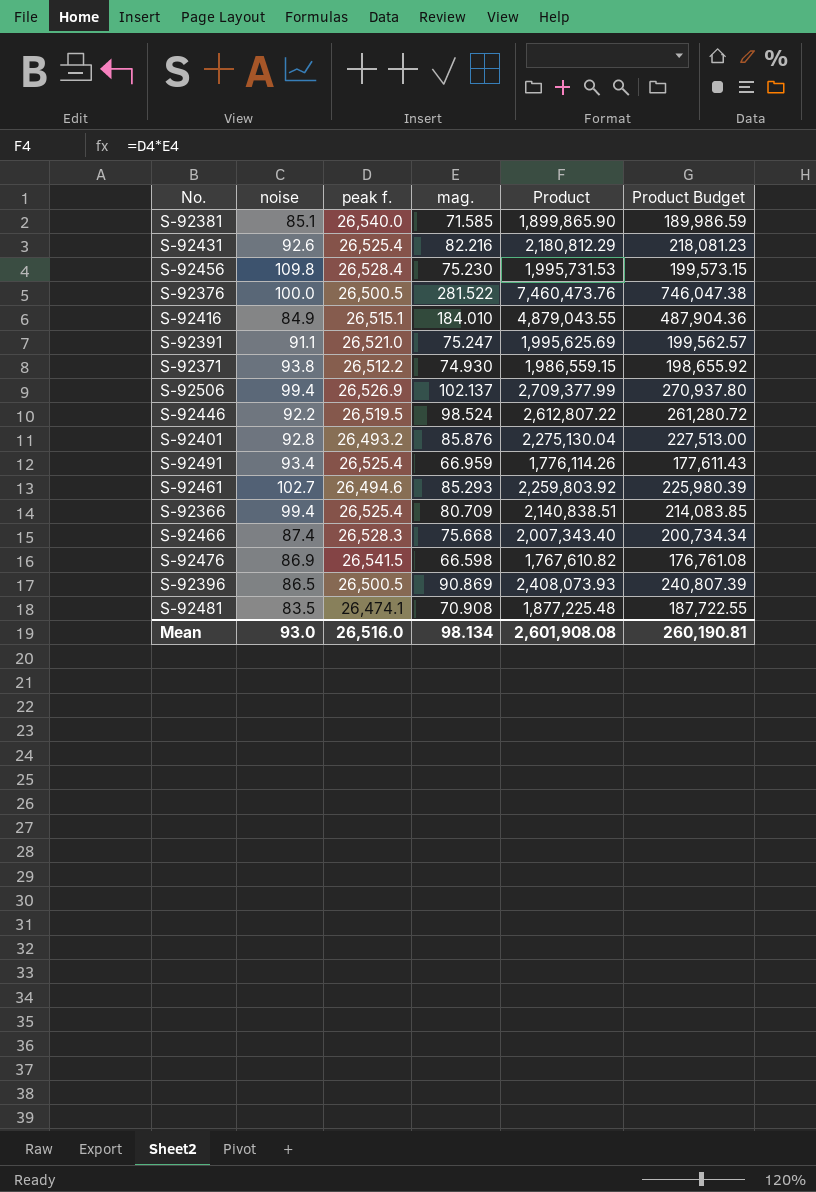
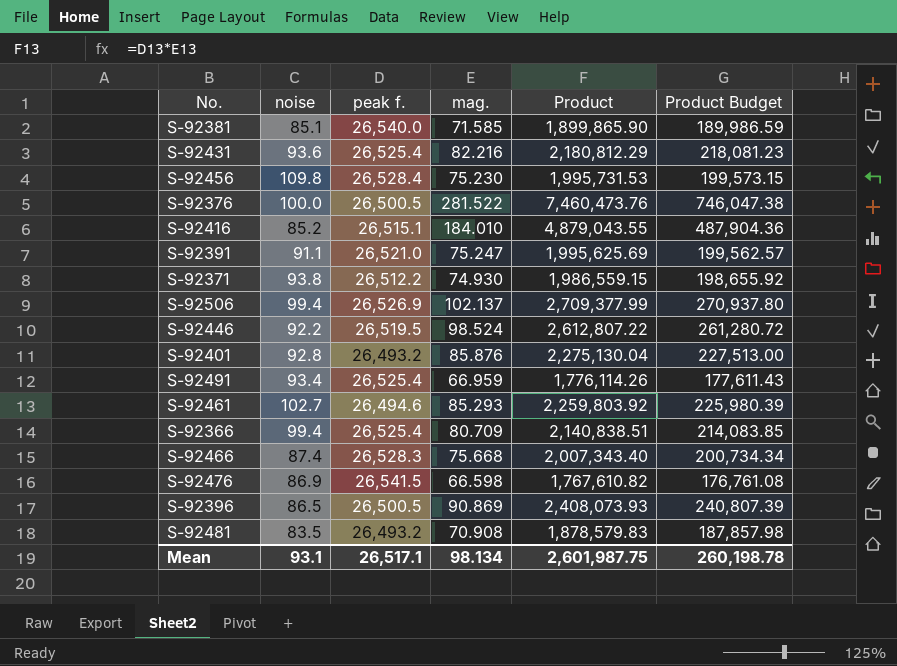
S-92431 | noise: 92.6 -> 93.6
S-92416 | noise: 84.9 -> 85.2
S-92481 | peak f.: 26,474.1 -> 26,493.2
S-92481 | Product: 1,877,225.48 -> 1,878,579.83
S-92481 | Product Budget: 187,722.55 -> 187,857.98
Mean | noise: 93.0 -> 93.1
Mean | peak f.: 26,516.0 -> 26,517.1
Mean | Product: 2,601,908.08 -> 2,601,987.75
Mean | Product Budget: 260,190.81 -> 260,198.78

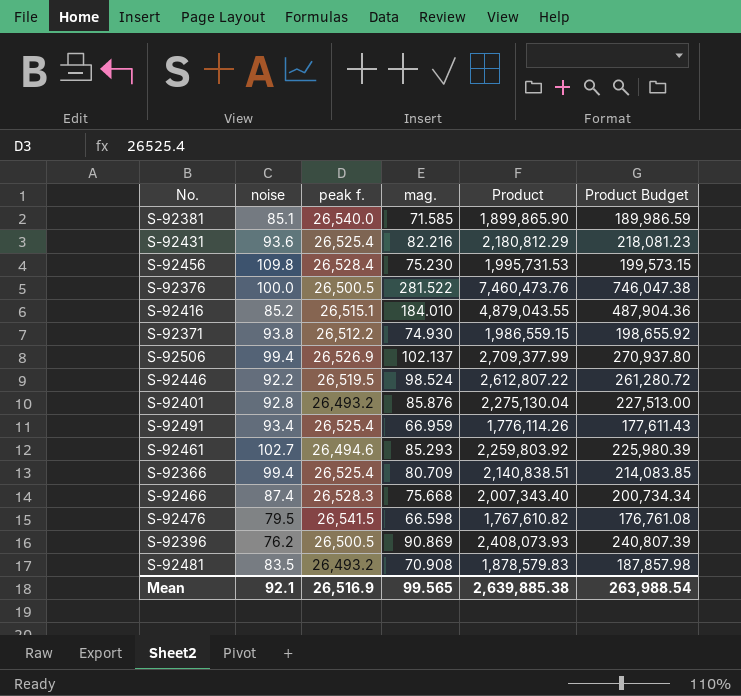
row S-92391: 91.1 | 26,521.0 | 75.247 | 1,995,625.69 | 199,562.57 -> none
S-92476 | noise: 86.9 -> 79.5
S-92396 | noise: 86.5 -> 76.2
Mean | noise: 93.1 -> 92.1
Mean | peak f.: 26,517.1 -> 26,516.9
Mean | mag.: 98.134 -> 99.565
Mean | Product: 2,601,987.75 -> 2,639,885.38
Mean | Product Budget: 260,198.78 -> 263,988.54

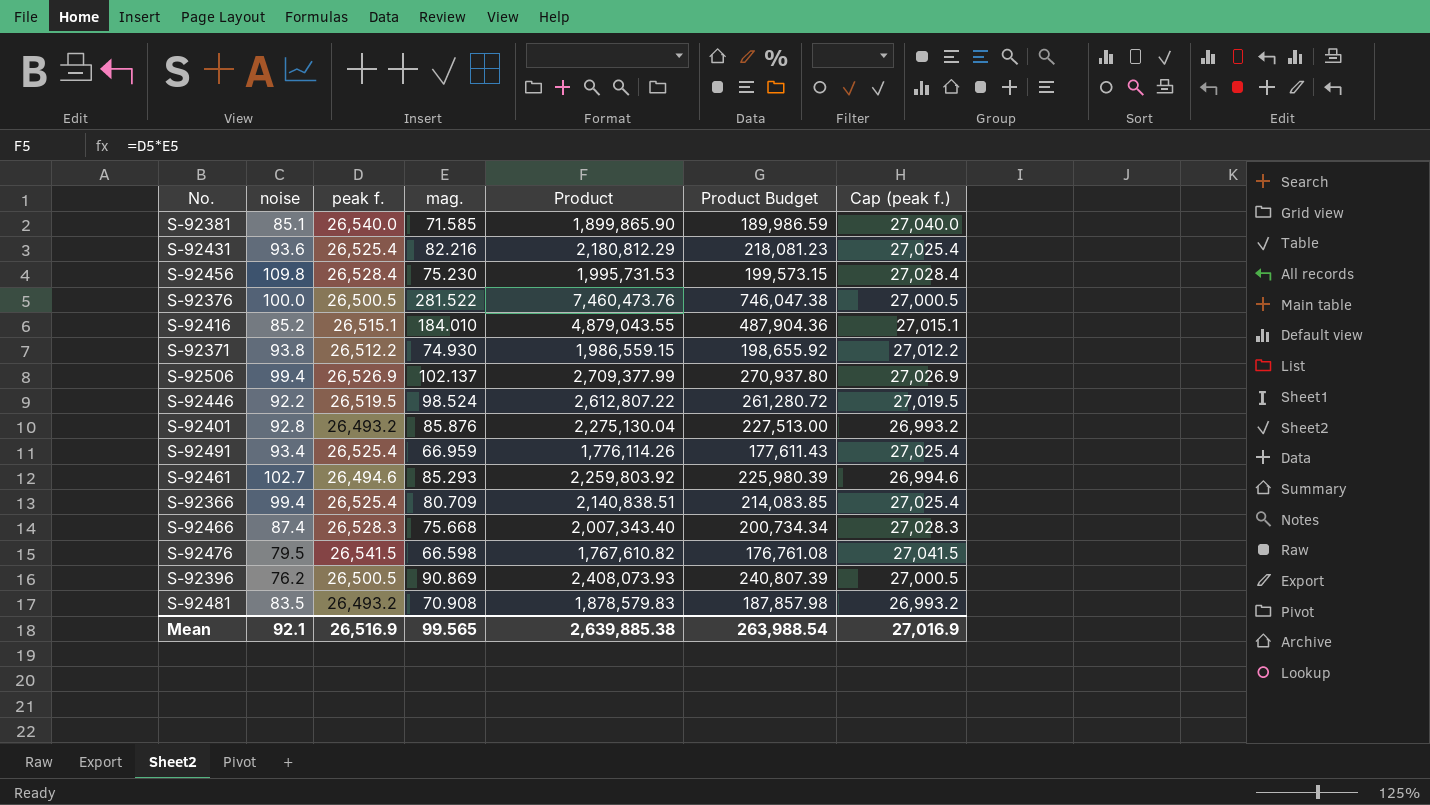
column Cap (peak f.) | formula: none -> [peak f.] + 500

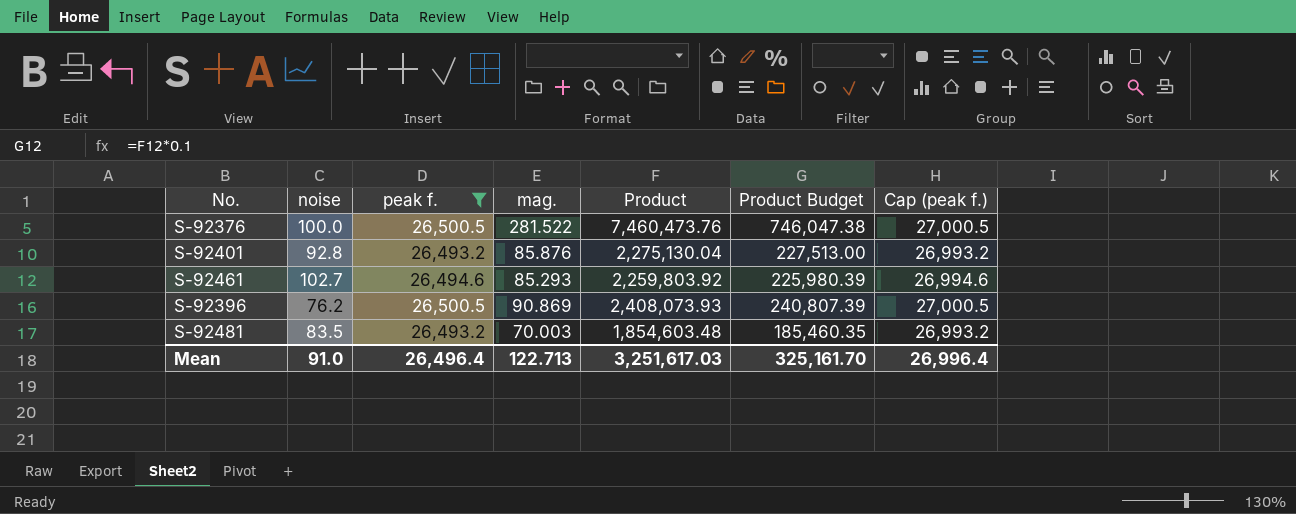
filter: none -> peak f. <= 26,500.5
S-92481 | mag.: 70.908 -> 70.003
S-92481 | Product: 1,878,579.83 -> 1,854,603.48
S-92481 | Product Budget: 187,857.98 -> 185,460.35
Mean | noise: 92.1 -> 91.0
Mean | peak f.: 26,516.9 -> 26,496.4
Mean | mag.: 99.565 -> 122.713
Mean | Product: 2,639,885.38 -> 3,251,617.03
Mean | Product Budget: 263,988.54 -> 325,161.70
Mean | Cap (peak f.): 27,016.9 -> 26,996.4

